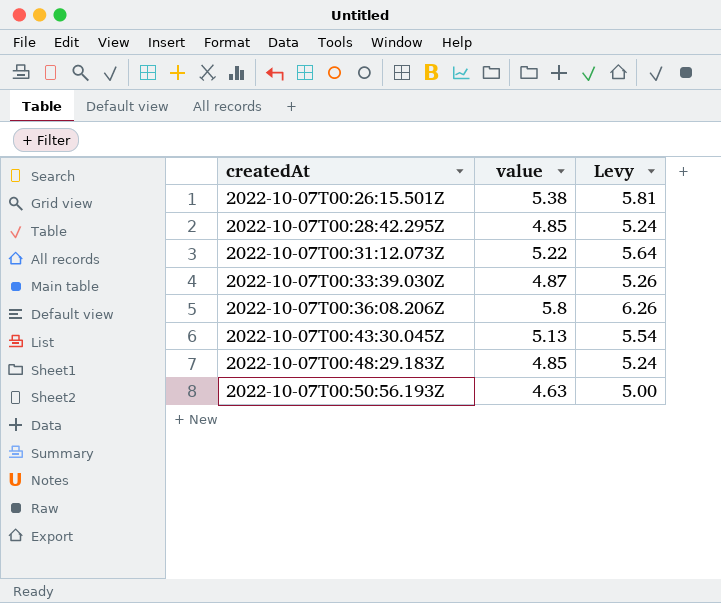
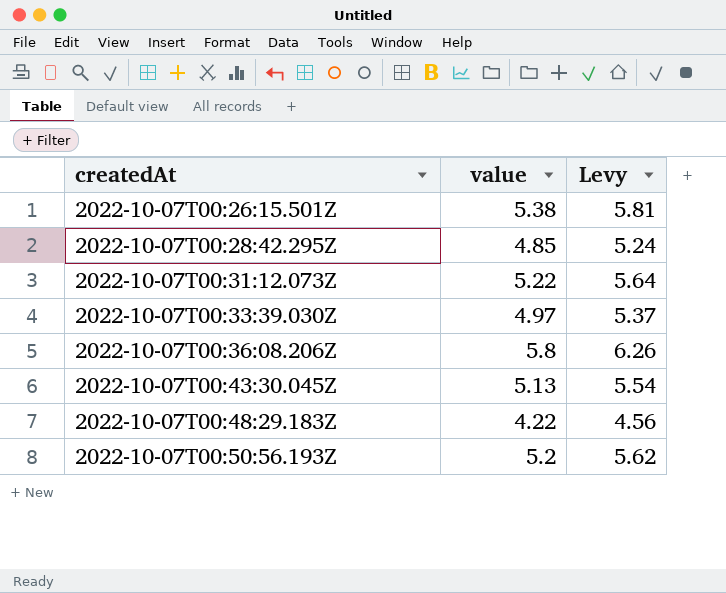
2022-10-07T00:33:39.030Z | value: 4.87 -> 4.97
2022-10-07T00:33:39.030Z | Levy: 5.26 -> 5.37
2022-10-07T00:48:29.183Z | value: 4.85 -> 4.22
2022-10-07T00:48:29.183Z | Levy: 5.24 -> 4.56
2022-10-07T00:50:56.193Z | value: 4.63 -> 5.2
2022-10-07T00:50:56.193Z | Levy: 5.00 -> 5.62

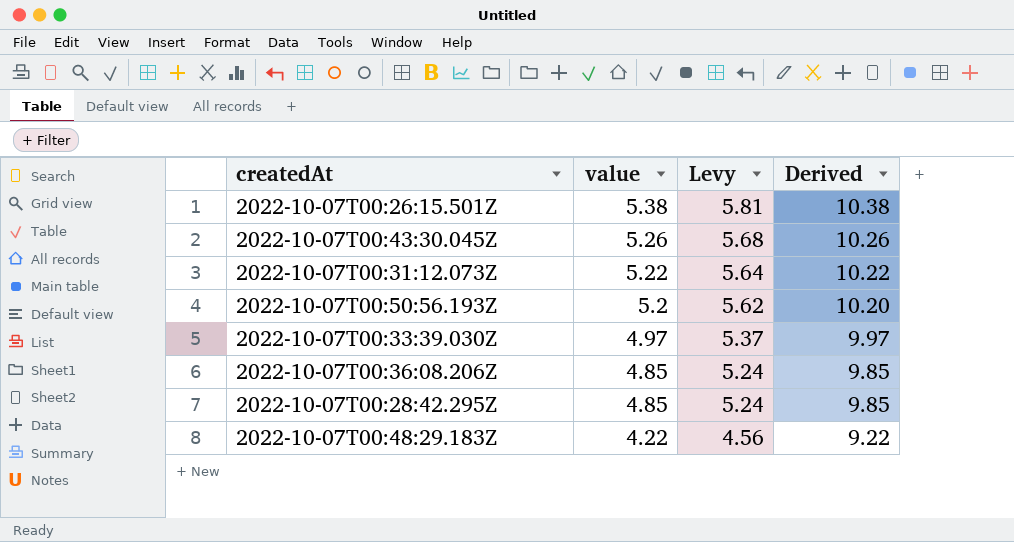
row order: createdAt ascending -> value descending
column Derived | formula: none -> [value] + 5
2022-10-07T00:43:30.045Z | value: 5.13 -> 5.26
2022-10-07T00:43:30.045Z | Levy: 5.54 -> 5.68
2022-10-07T00:36:08.206Z | value: 5.8 -> 4.85
2022-10-07T00:36:08.206Z | Levy: 6.26 -> 5.24

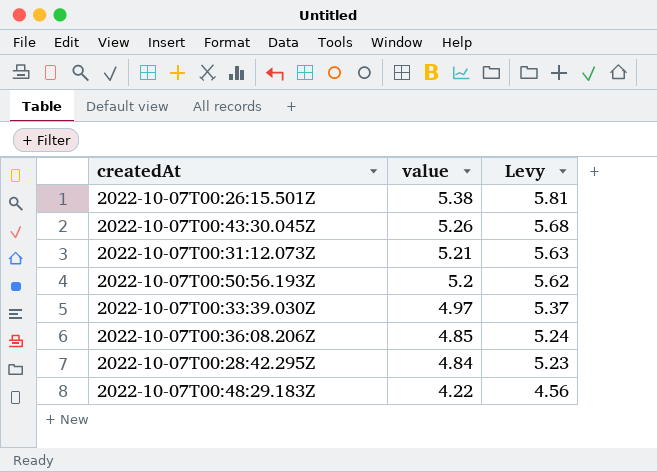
column Derived | formula: [value] + 5 -> none
2022-10-07T00:31:12.073Z | value: 5.22 -> 5.21
2022-10-07T00:31:12.073Z | Levy: 5.64 -> 5.63
2022-10-07T00:28:42.295Z | value: 4.85 -> 4.84
2022-10-07T00:28:42.295Z | Levy: 5.24 -> 5.23

